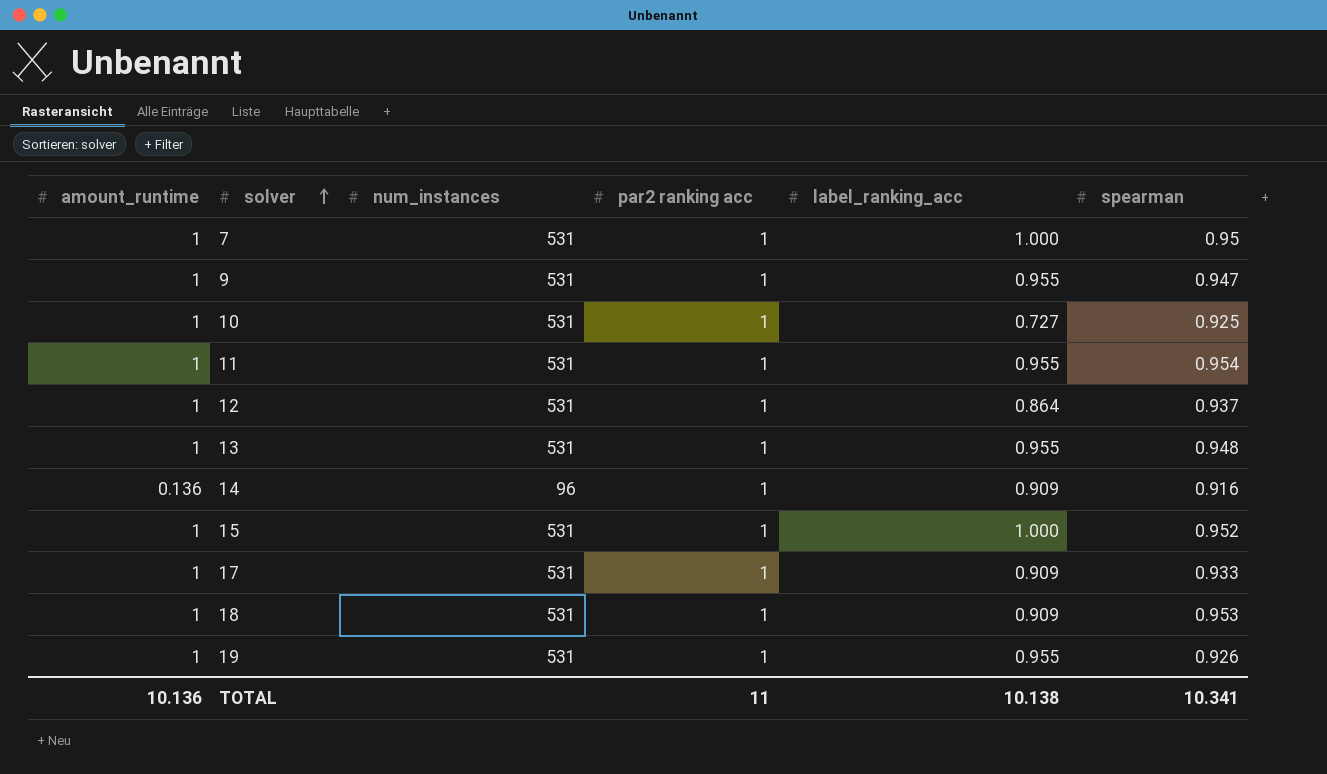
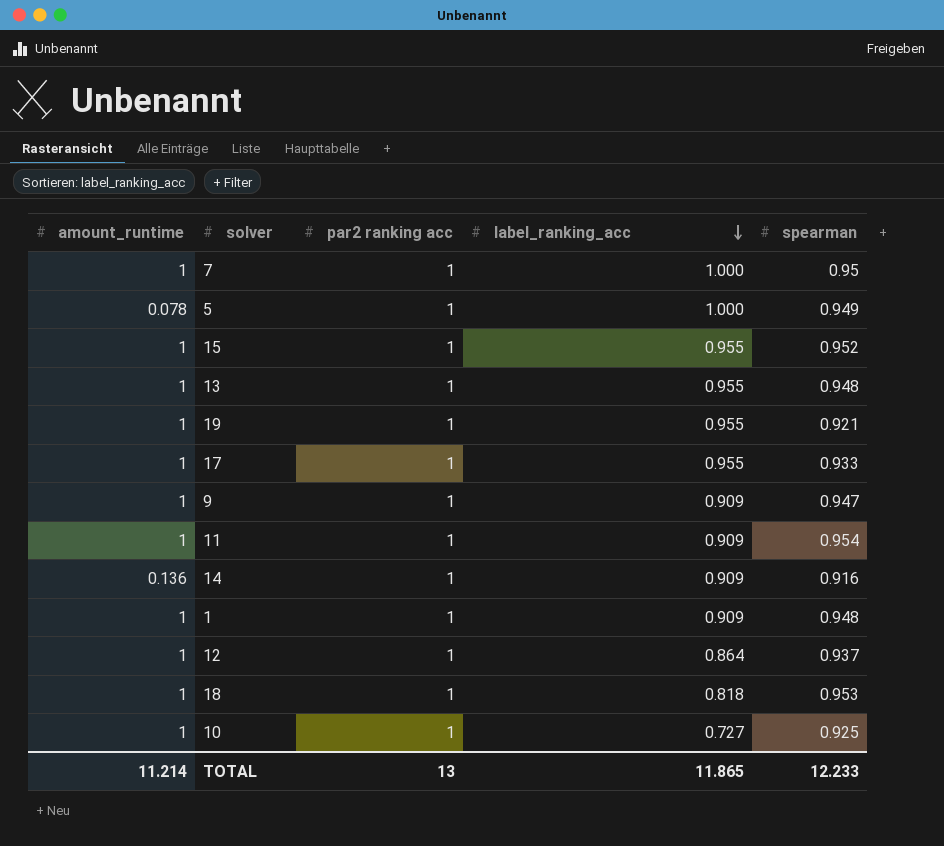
row order: solver ascending -> label_ranking_acc descending
column num_instances | position: 3 -> none
row 5: none -> 0.078 | 1 | 1.000 | 0.949
15 | label_ranking_acc: 1.000 -> 0.955
19 | spearman: 0.926 -> 0.921
17 | label_ranking_acc: 0.909 -> 0.955
9 | label_ranking_acc: 0.955 -> 0.909
11 | label_ranking_acc: 0.955 -> 0.909
row 1: none -> 1 | 1 | 0.909 | 0.948
18 | label_ranking_acc: 0.909 -> 0.818
TOTAL | amount_runtime: 10.136 -> 11.214
TOTAL | par2 ranking acc: 11 -> 13
TOTAL | label_ranking_acc: 10.138 -> 11.865
TOTAL | spearman: 10.341 -> 12.233

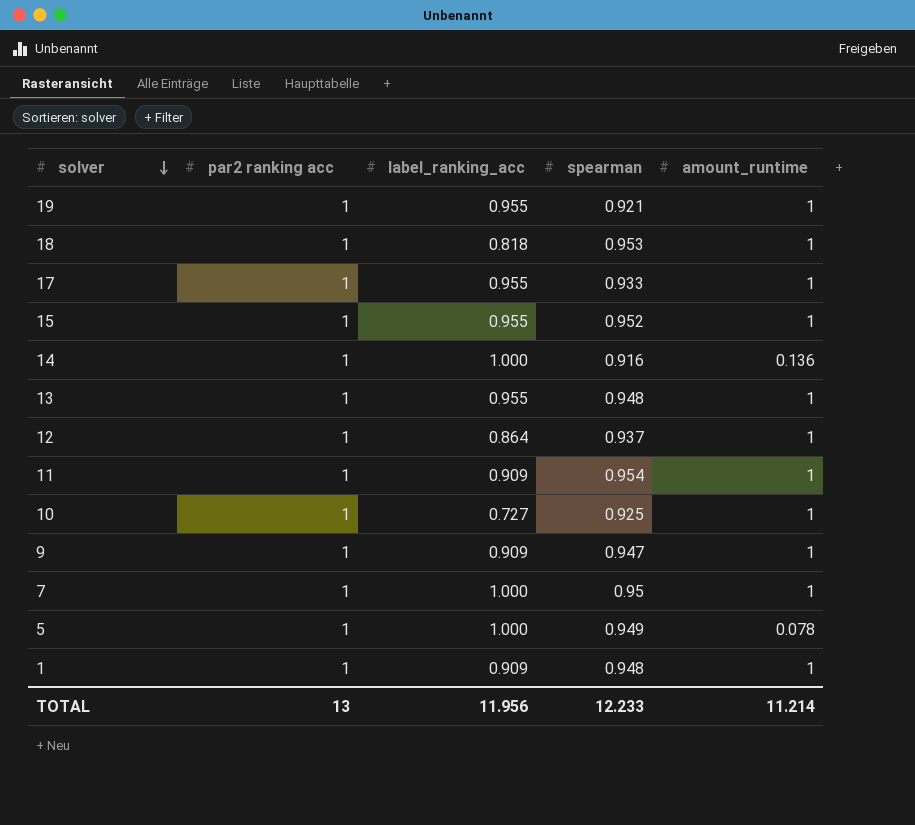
row order: label_ranking_acc descending -> solver descending
column amount_runtime | position: 1 -> 5
14 | label_ranking_acc: 0.909 -> 1.000
TOTAL | label_ranking_acc: 11.865 -> 11.956

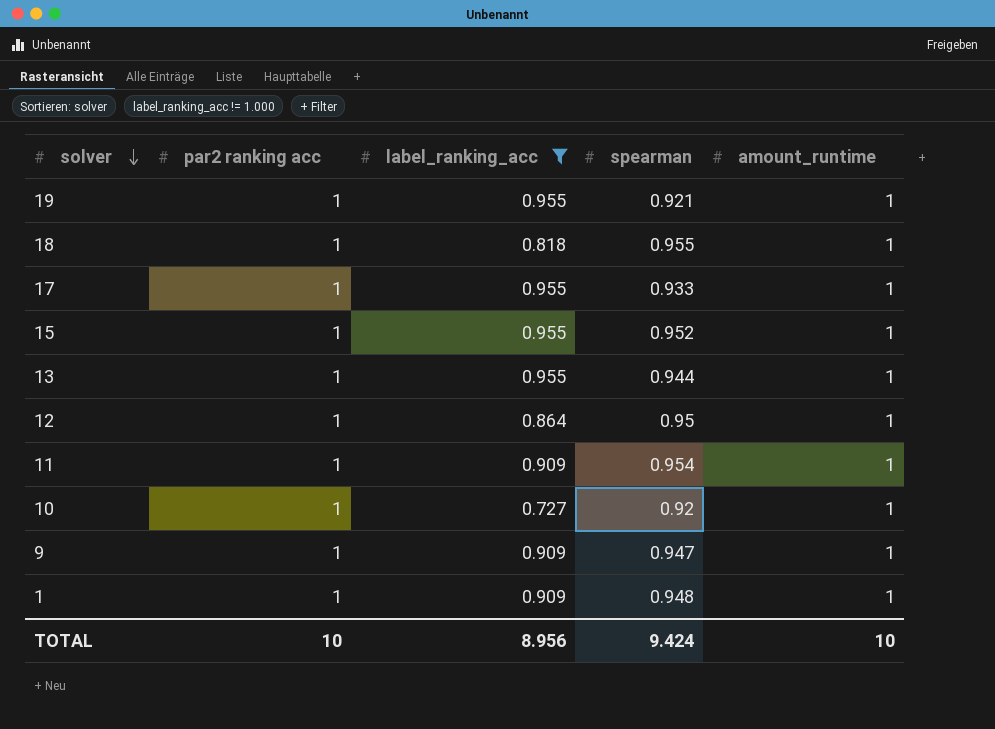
filter: none -> label_ranking_acc != 1.000
18 | spearman: 0.953 -> 0.955
13 | spearman: 0.948 -> 0.944
12 | spearman: 0.937 -> 0.95
10 | spearman: 0.925 -> 0.92
TOTAL | par2 ranking acc: 13 -> 10
TOTAL | label_ranking_acc: 11.956 -> 8.956
TOTAL | spearman: 12.233 -> 9.424
TOTAL | amount_runtime: 11.214 -> 10

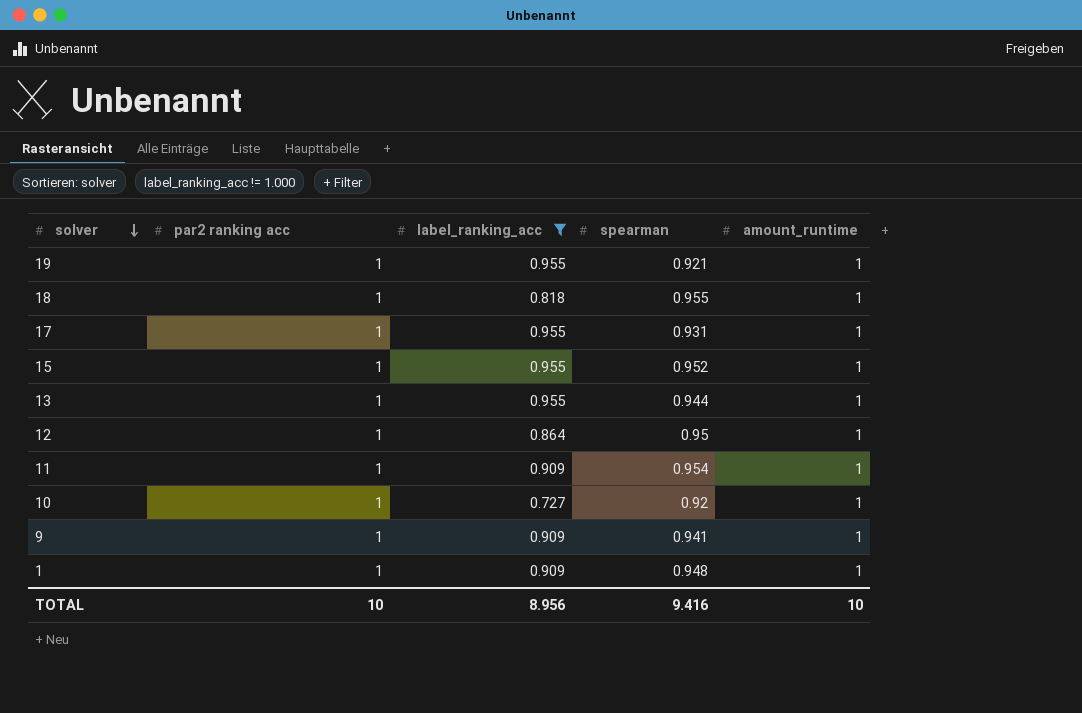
17 | spearman: 0.933 -> 0.931
9 | spearman: 0.947 -> 0.941
TOTAL | spearman: 9.424 -> 9.416

